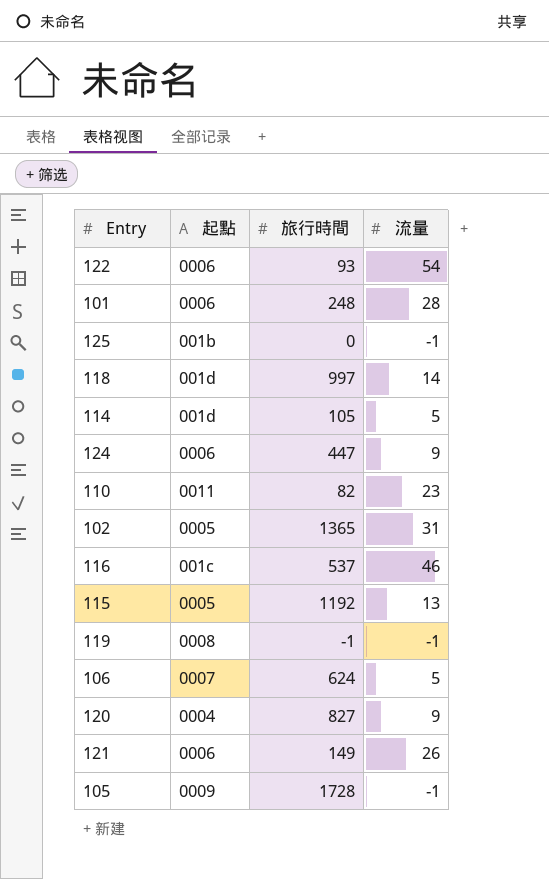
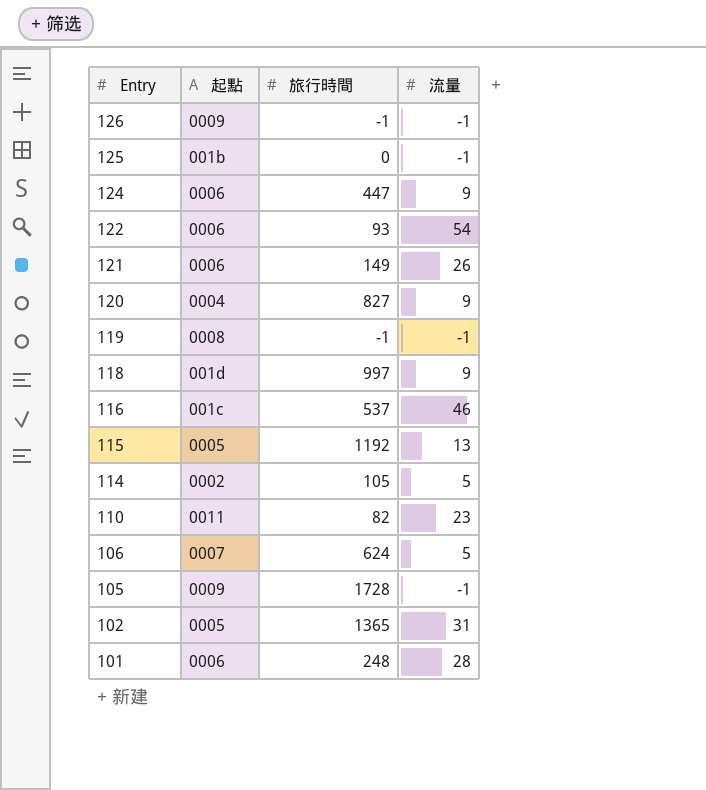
row order: none -> Entry descending
row 126: none -> 0009 | -1 | -1
118 | 流量: 14 -> 9
114 | 起點: 001d -> 0002

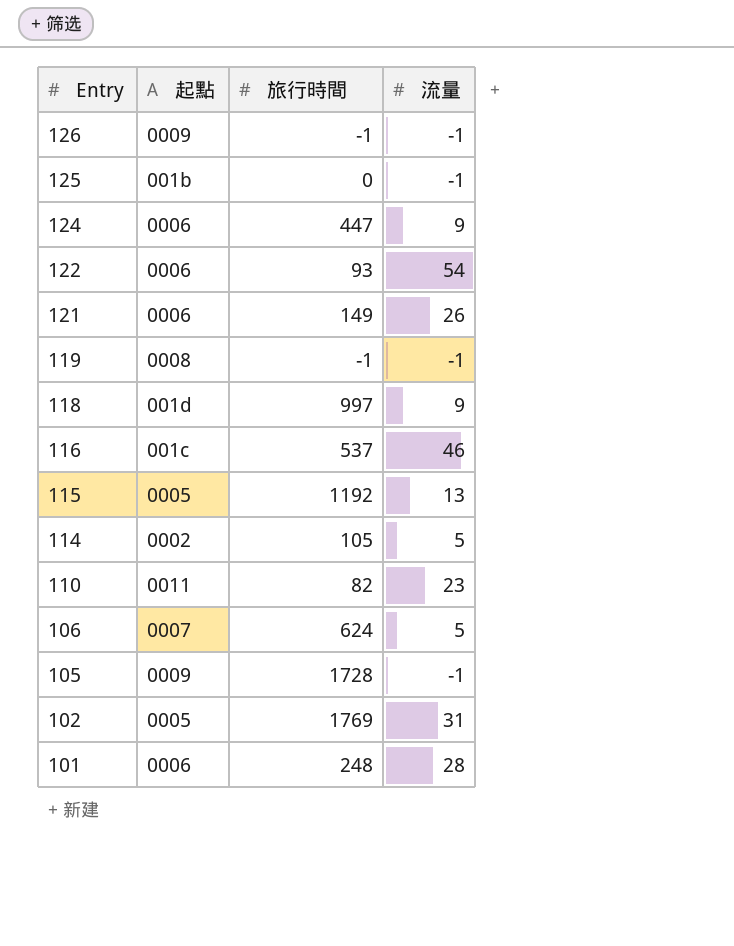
row 120: 0004 | 827 | 9 -> none
102 | 旅行時間: 1365 -> 1769

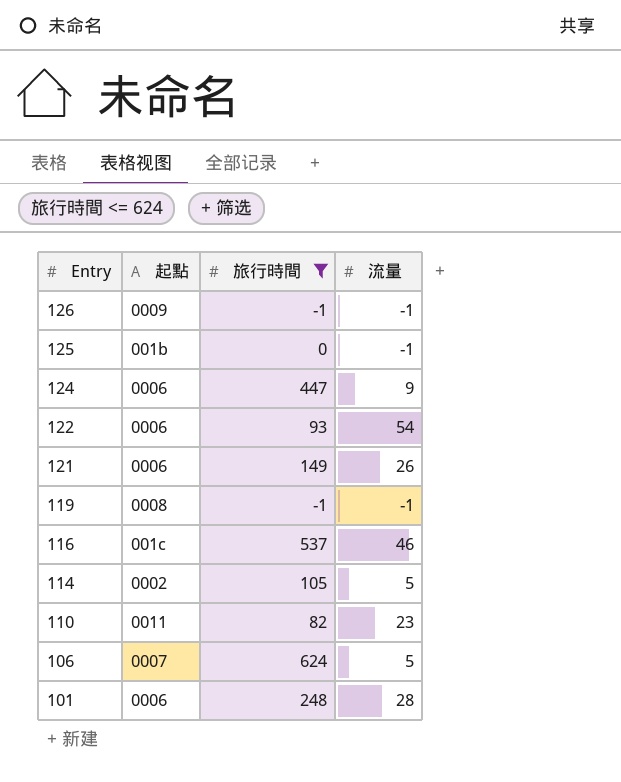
filter: none -> 旅行時間 <= 624

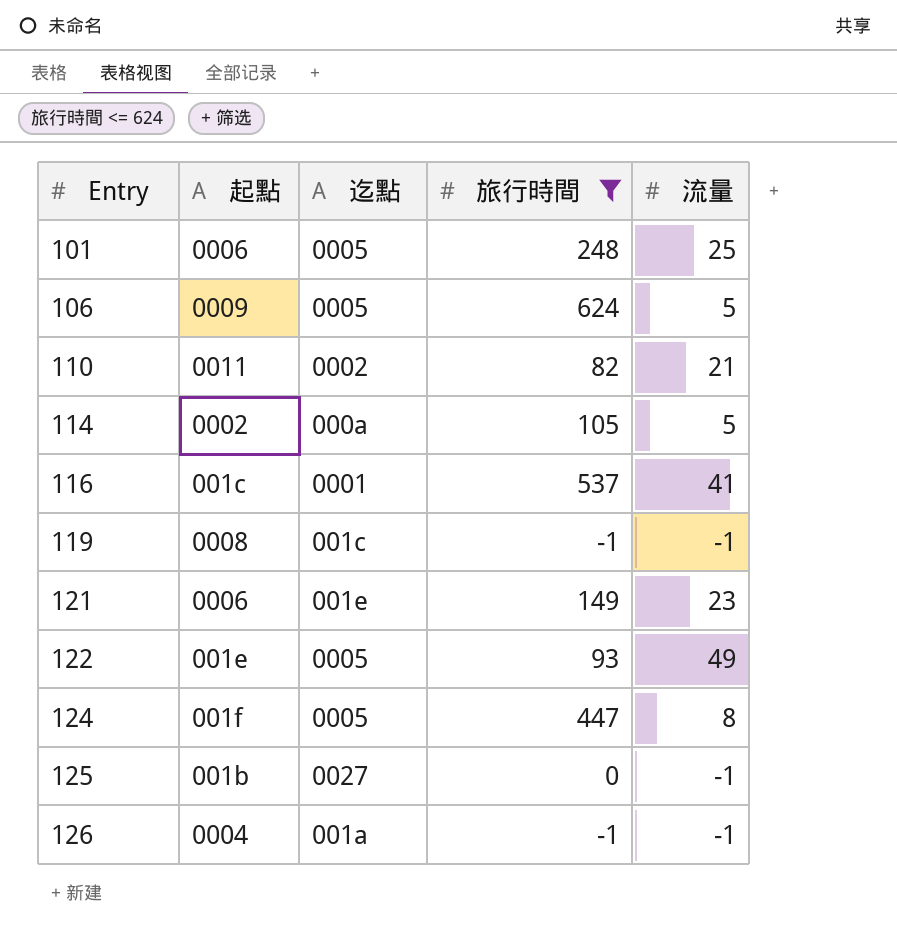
row order: Entry descending -> Entry ascending
column 迄點 | position: none -> 3
101 | 流量: 28 -> 25
106 | 起點: 0007 -> 0009
110 | 流量: 23 -> 21
116 | 流量: 46 -> 41
121 | 流量: 26 -> 23
122 | 起點: 0006 -> 001e
122 | 流量: 54 -> 49
124 | 起點: 0006 -> 001f
124 | 流量: 9 -> 8
126 | 起點: 0009 -> 0004

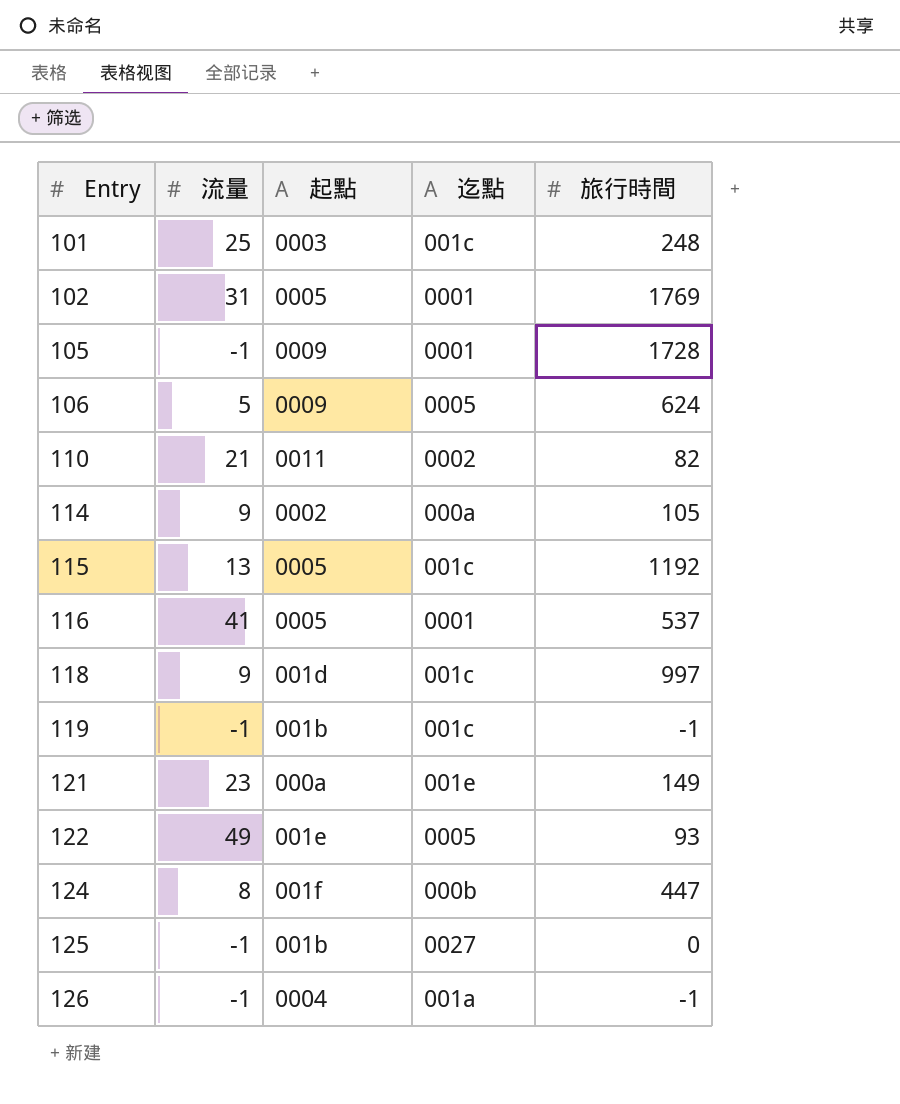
filter: 旅行時間 <= 624 -> none
column 流量 | position: 5 -> 2
101 | 起點: 0006 -> 0003
101 | 迄點: 0005 -> 001c
114 | 流量: 5 -> 9
116 | 起點: 001c -> 0005
119 | 起點: 0008 -> 001b
121 | 起點: 0006 -> 000a
124 | 迄點: 0005 -> 000b

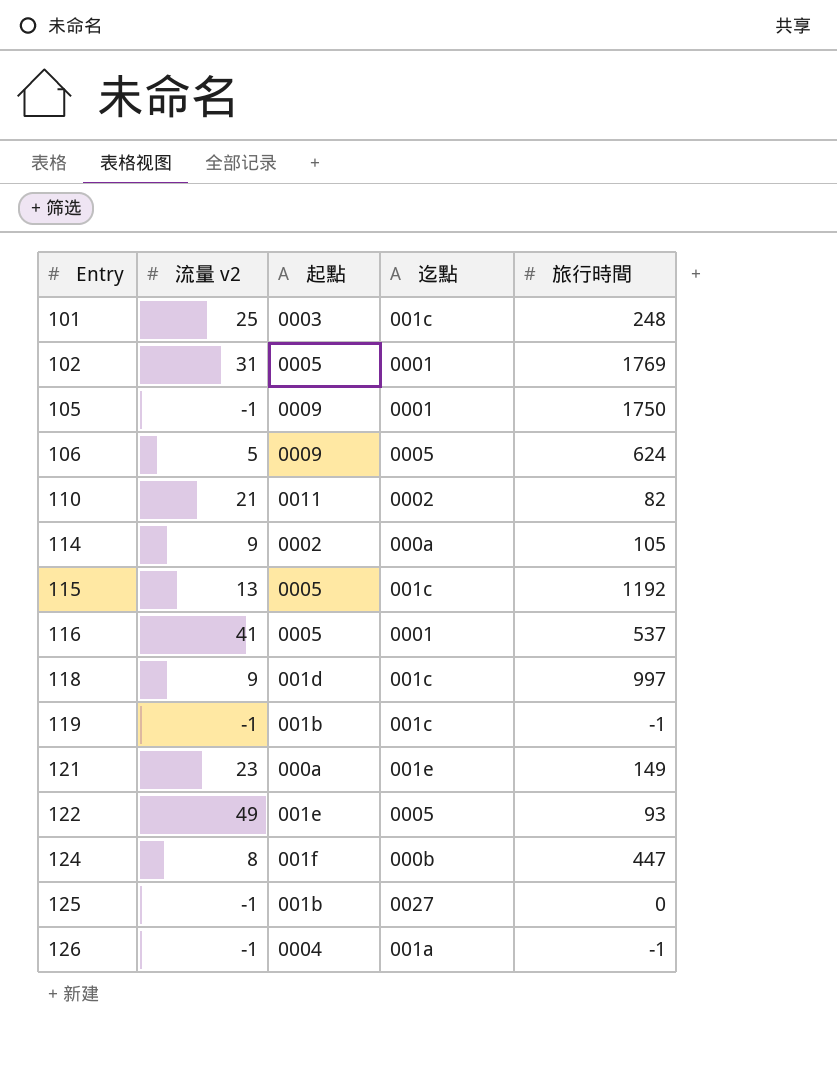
column name: 流量 -> 流量 v2
105 | 旅行時間: 1728 -> 1750

